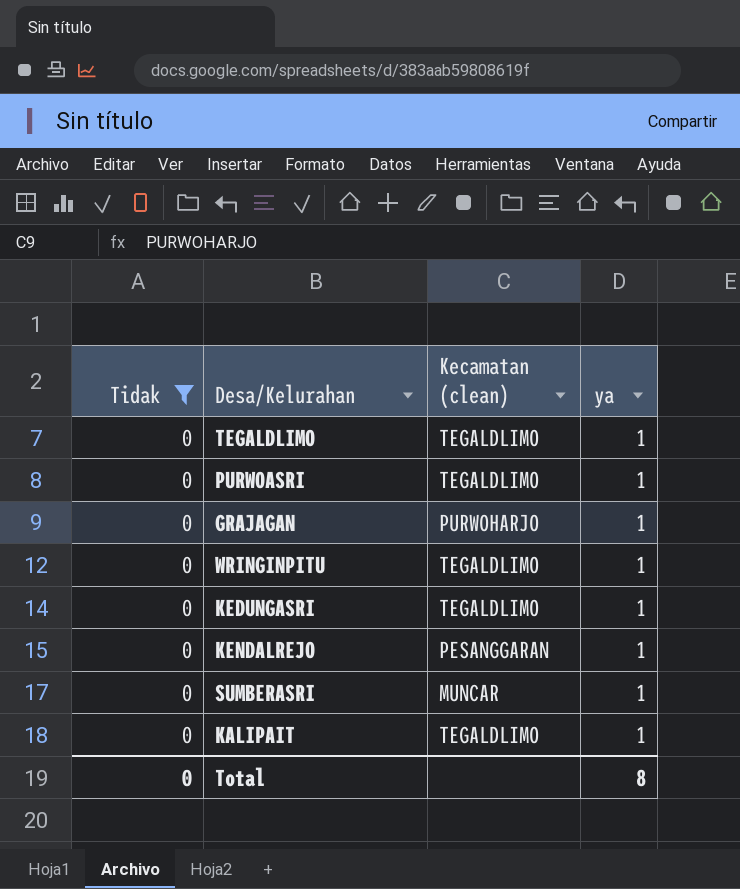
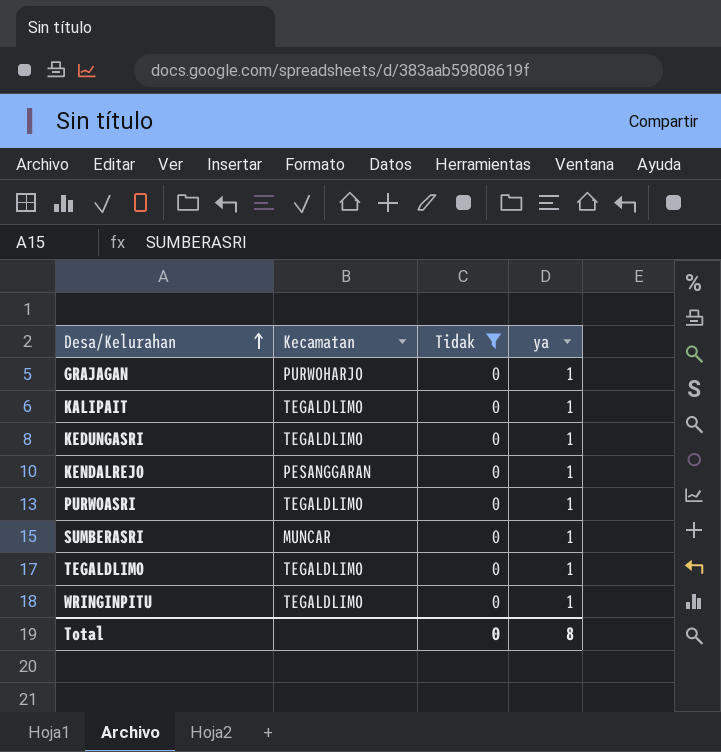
row order: none -> Desa/Kelurahan ascending
column name: Kecamatan (clean) -> Kecamatan
column Tidak | position: 1 -> 3

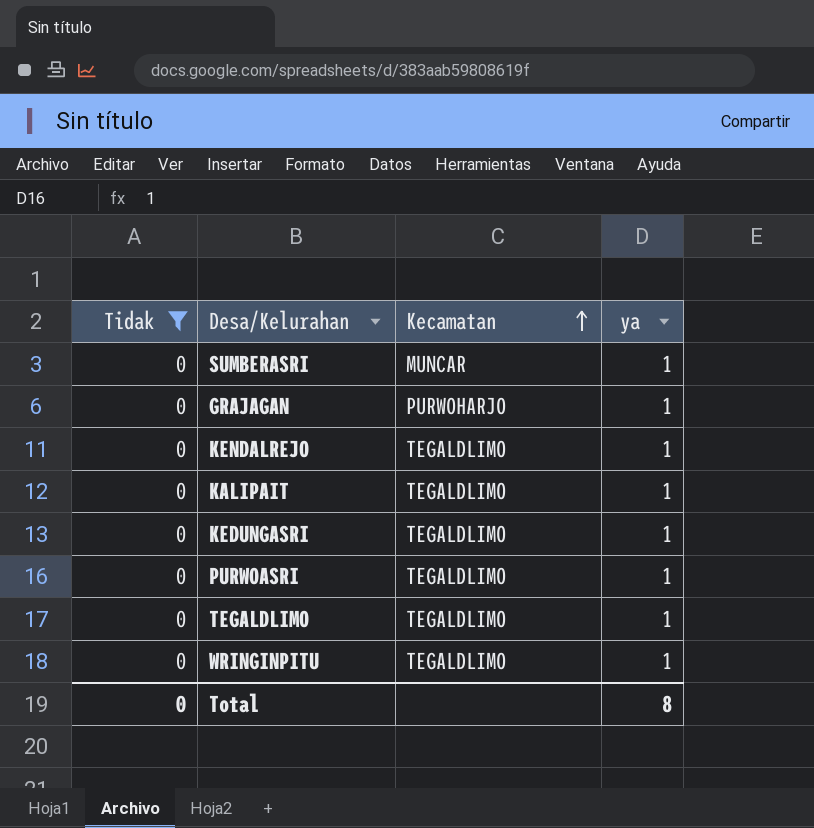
row order: Desa/Kelurahan ascending -> Kecamatan ascending
column Tidak | position: 3 -> 1
KENDALREJO | Kecamatan: PESANGGARAN -> TEGALDLIMO

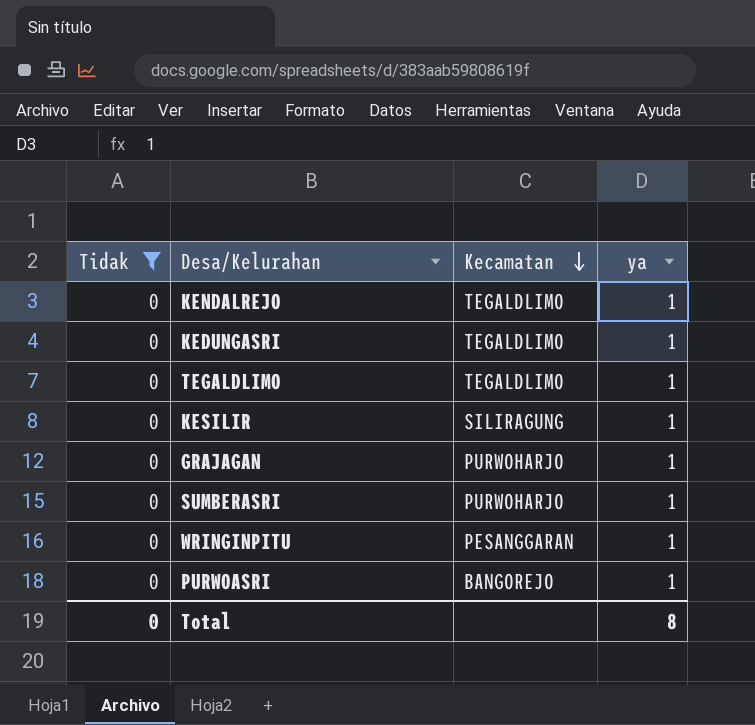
row order: Kecamatan ascending -> Kecamatan descending
row KALIPAIT: 0 | TEGALDLIMO | 1 -> none
row KESILIR: none -> 0 | SILIRAGUNG | 1
SUMBERASRI | Kecamatan: MUNCAR -> PURWOHARJO
WRINGINPITU | Kecamatan: TEGALDLIMO -> PESANGGARAN
PURWOASRI | Kecamatan: TEGALDLIMO -> BANGOREJO

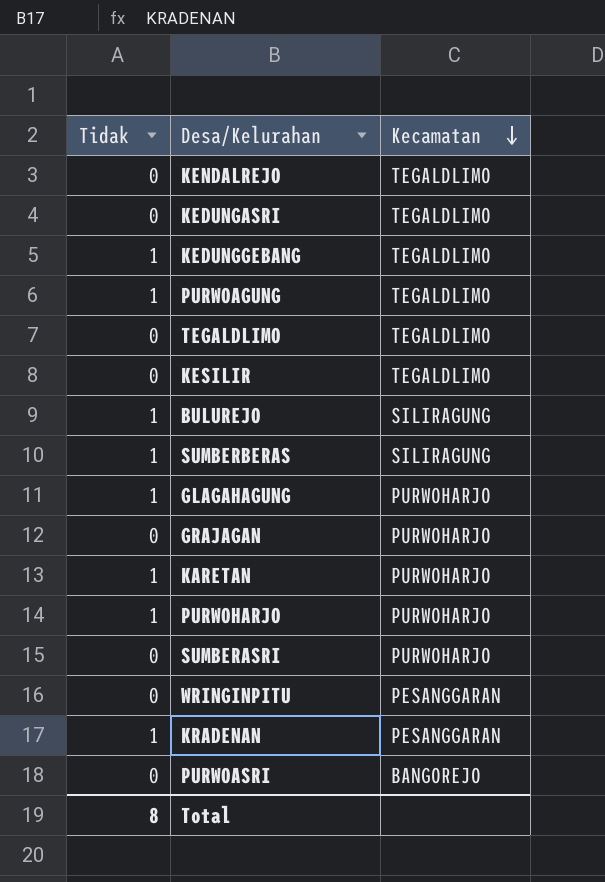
filter: Tidak = 0 -> none
column ya | position: 4 -> none
KESILIR | Kecamatan: SILIRAGUNG -> TEGALDLIMO
Total | Tidak: 0 -> 8

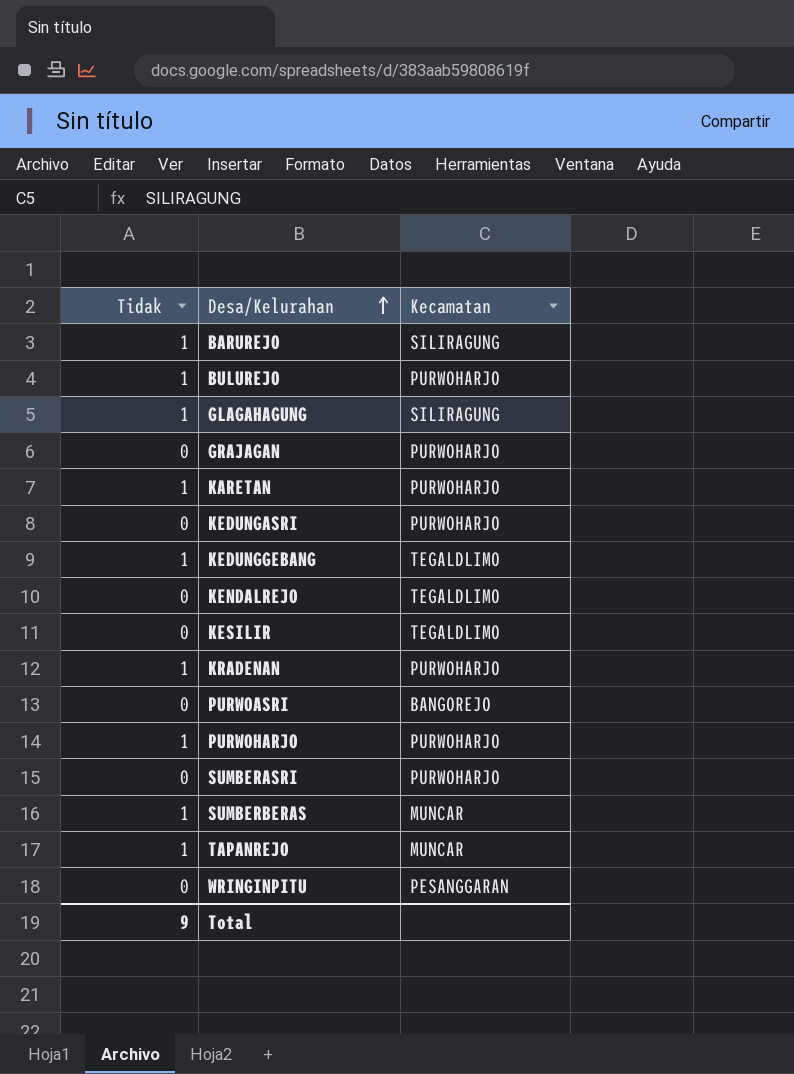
row order: Kecamatan descending -> Desa/Kelurahan ascending
row PURWOAGUNG: 1 | TEGALDLIMO -> none
row TEGALDLIMO: 0 | TEGALDLIMO -> none
row BARUREJO: none -> 1 | SILIRAGUNG
BULUREJO | Kecamatan: SILIRAGUNG -> PURWOHARJO
GLAGAHAGUNG | Kecamatan: PURWOHARJO -> SILIRAGUNG
KEDUNGASRI | Kecamatan: TEGALDLIMO -> PURWOHARJO
KRADENAN | Kecamatan: PESANGGARAN -> PURWOHARJO
SUMBERBERAS | Kecamatan: SILIRAGUNG -> MUNCAR
row TAPANREJO: none -> 1 | MUNCAR
Total | Tidak: 8 -> 9

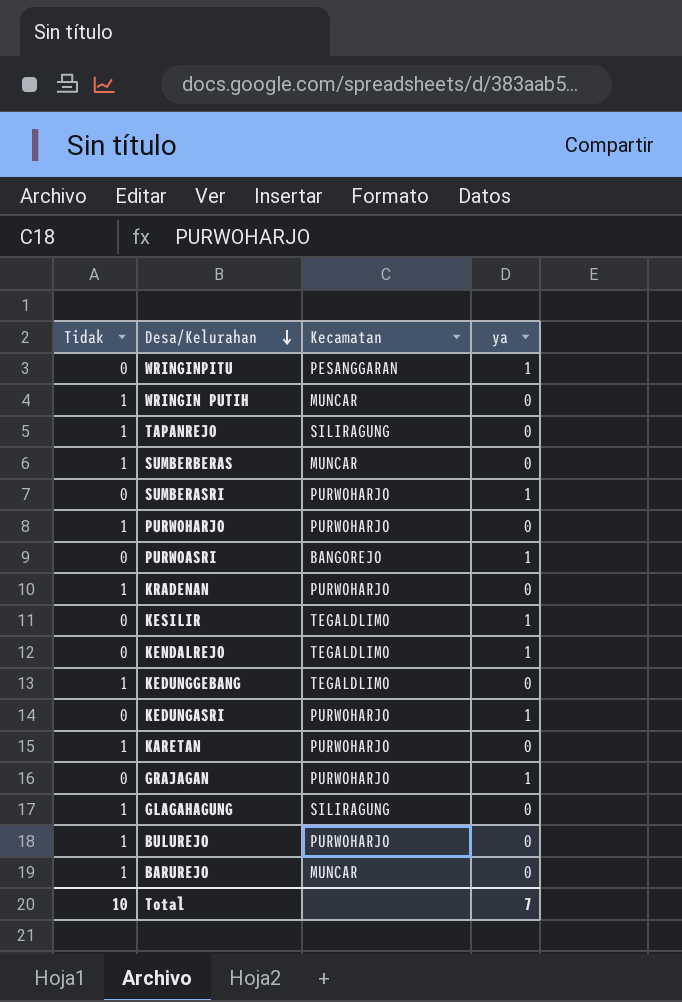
row order: Desa/Kelurahan ascending -> Desa/Kelurahan descending
column ya | position: none -> 4
row WRINGIN PUTIH: none -> 1 | MUNCAR | 0
TAPANREJO | Kecamatan: MUNCAR -> SILIRAGUNG
BARUREJO | Kecamatan: SILIRAGUNG -> MUNCAR
Total | Tidak: 9 -> 10

